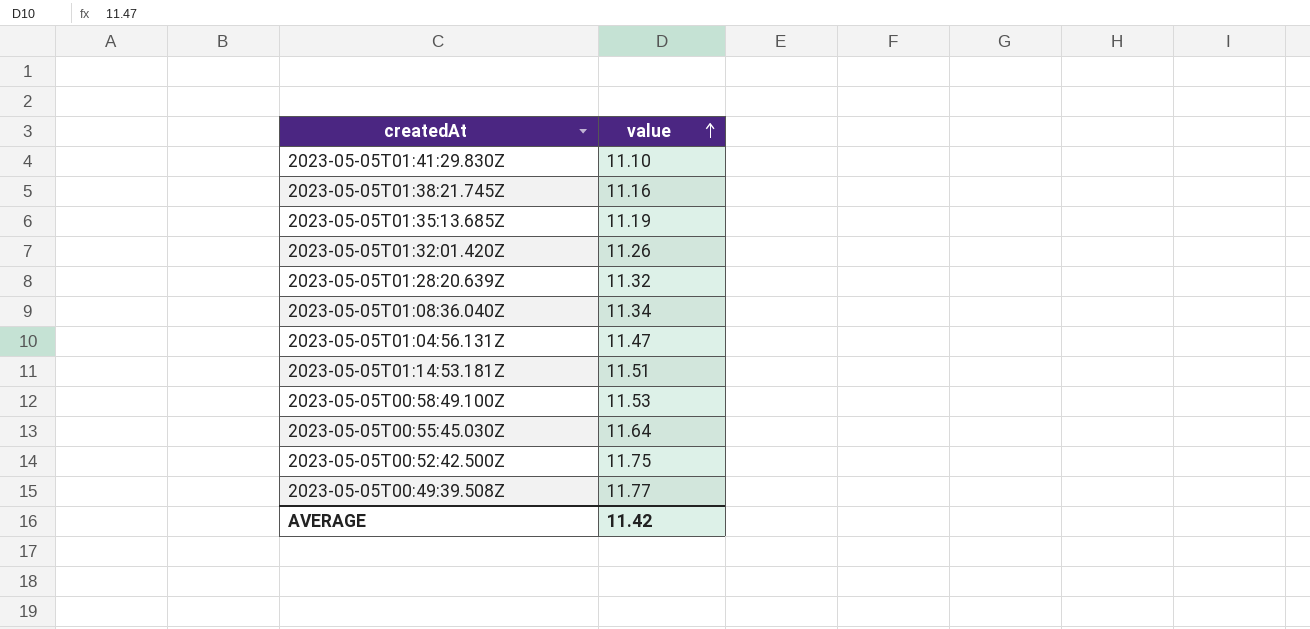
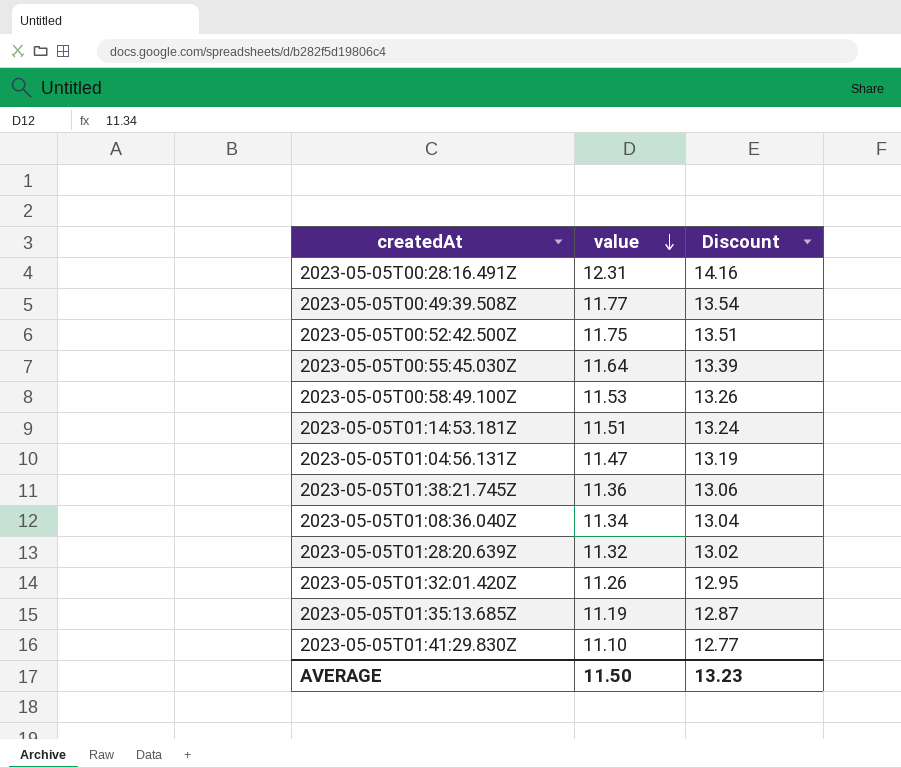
row order: value ascending -> value descending
column Discount | formula: none -> [value] * 1.15
row 2023-05-05T00:28:16.491Z: none -> 12.31 | 14.16
2023-05-05T01:38:21.745Z | value: 11.16 -> 11.36
AVERAGE | value: 11.42 -> 11.50

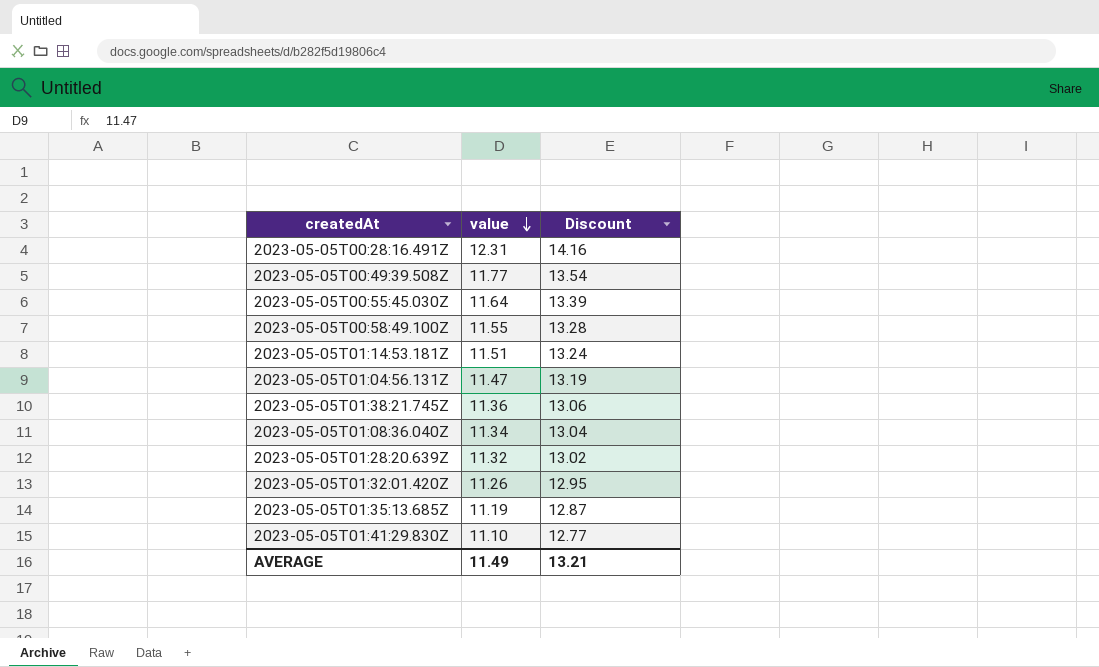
row 2023-05-05T00:52:42.500Z: 11.75 | 13.51 -> none
2023-05-05T00:58:49.100Z | value: 11.53 -> 11.55
2023-05-05T00:58:49.100Z | Discount: 13.26 -> 13.28
AVERAGE | value: 11.50 -> 11.49
AVERAGE | Discount: 13.23 -> 13.21

